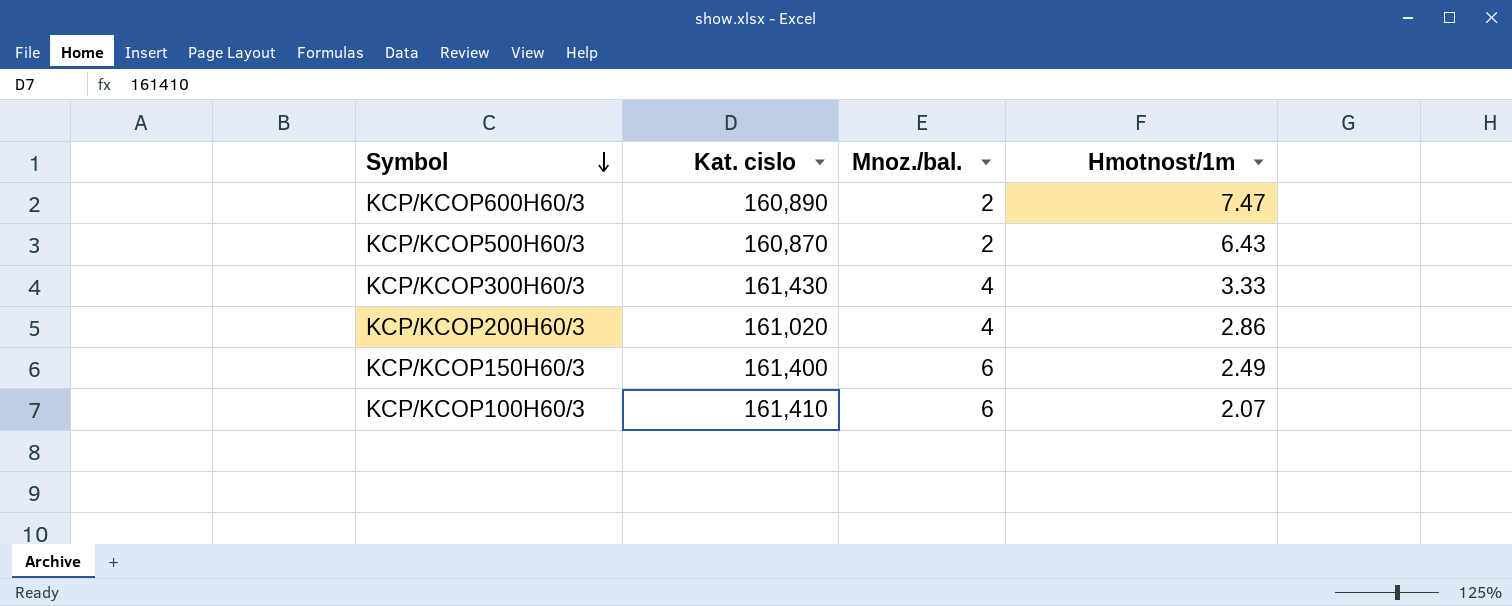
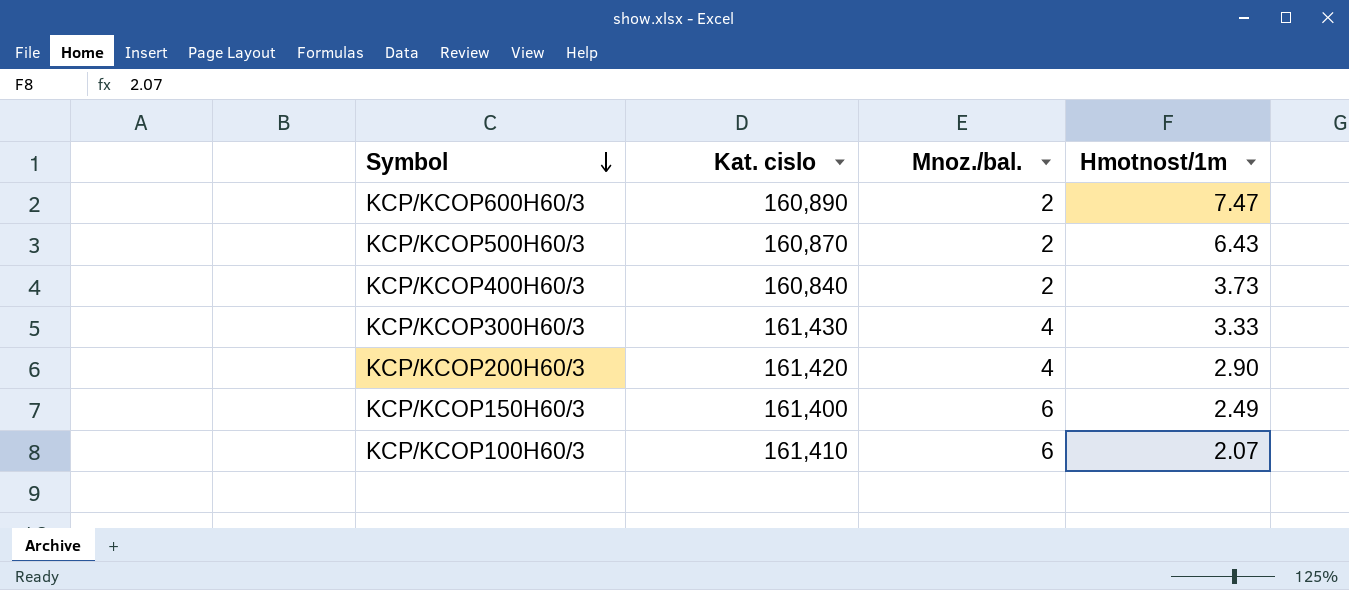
row KCP/KCOP400H60/3: none -> 160,840 | 2 | 3.73
KCP/KCOP200H60/3 | Kat. cislo: 161,020 -> 161,420
KCP/KCOP200H60/3 | Hmotnost/1m: 2.86 -> 2.90

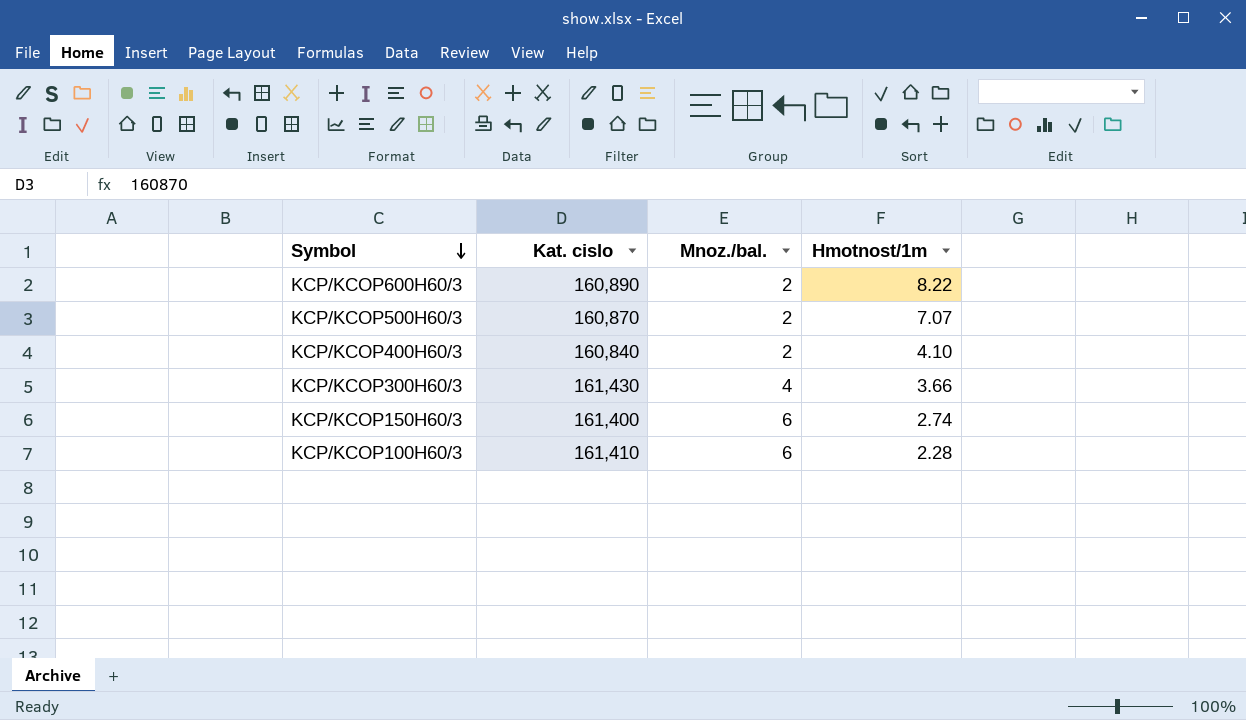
row KCP/KCOP200H60/3: 161,420 | 4 | 2.90 -> none
KCP/KCOP600H60/3 | Hmotnost/1m: 7.47 -> 8.22
KCP/KCOP500H60/3 | Hmotnost/1m: 6.43 -> 7.07
KCP/KCOP400H60/3 | Hmotnost/1m: 3.73 -> 4.10
KCP/KCOP300H60/3 | Hmotnost/1m: 3.33 -> 3.66
KCP/KCOP150H60/3 | Hmotnost/1m: 2.49 -> 2.74
KCP/KCOP100H60/3 | Hmotnost/1m: 2.07 -> 2.28

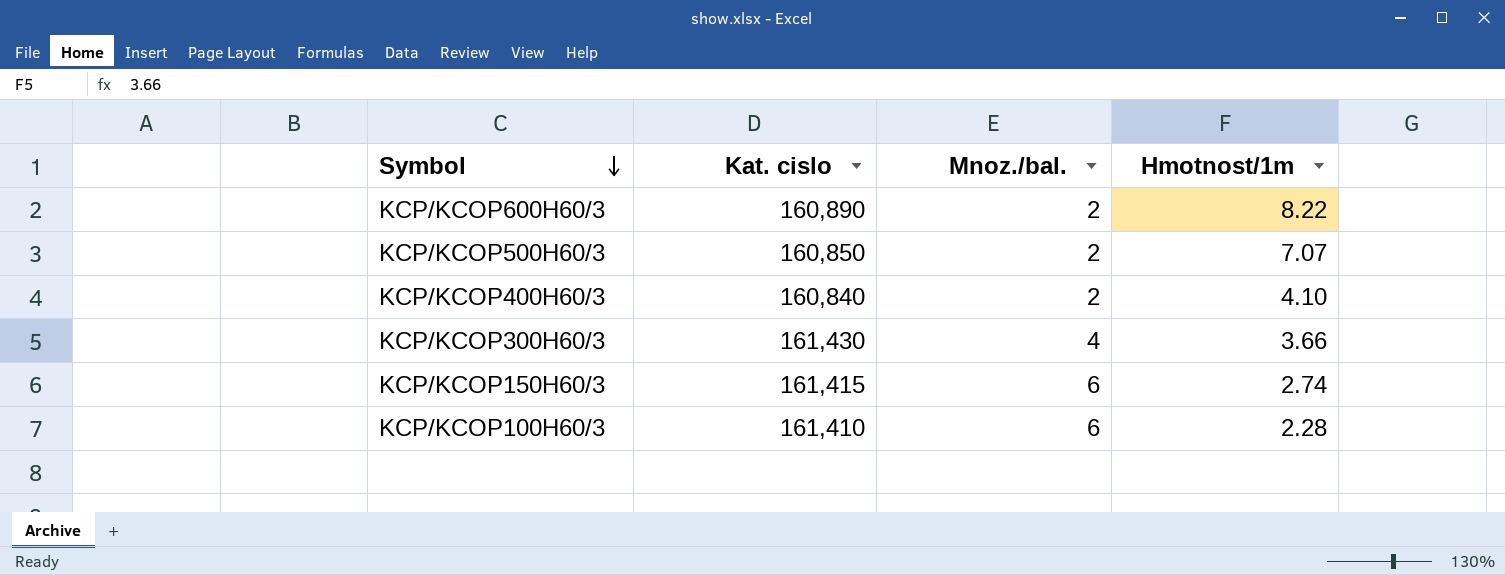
KCP/KCOP500H60/3 | Kat. cislo: 160,870 -> 160,850
KCP/KCOP150H60/3 | Kat. cislo: 161,400 -> 161,415

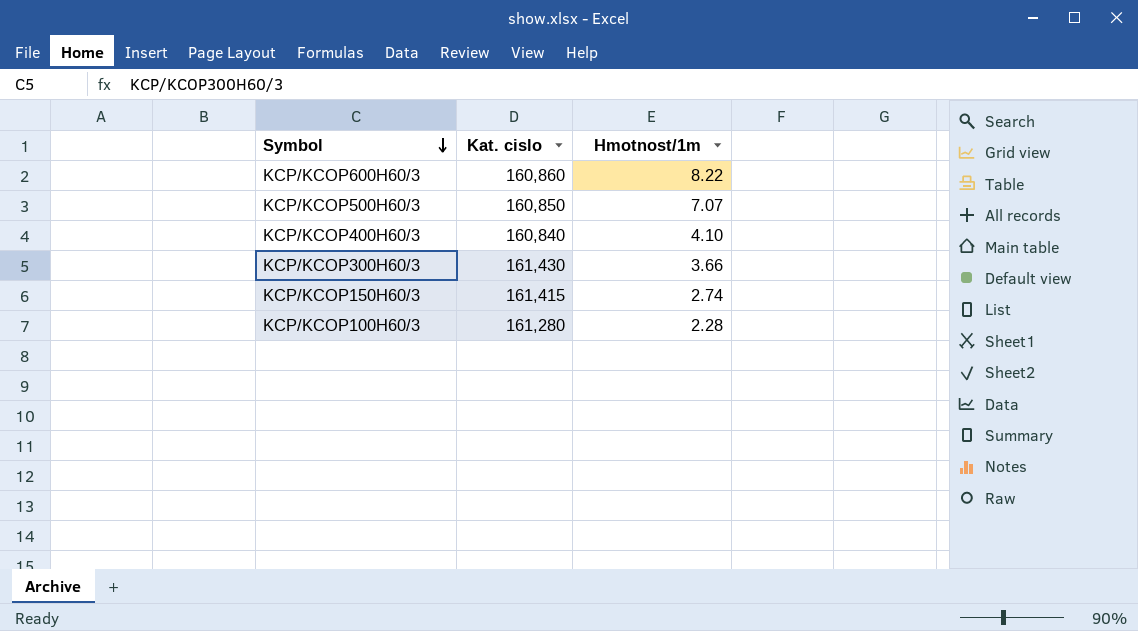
column Mnoz./bal. | position: 3 -> none
KCP/KCOP600H60/3 | Kat. cislo: 160,890 -> 160,860
KCP/KCOP100H60/3 | Kat. cislo: 161,410 -> 161,280

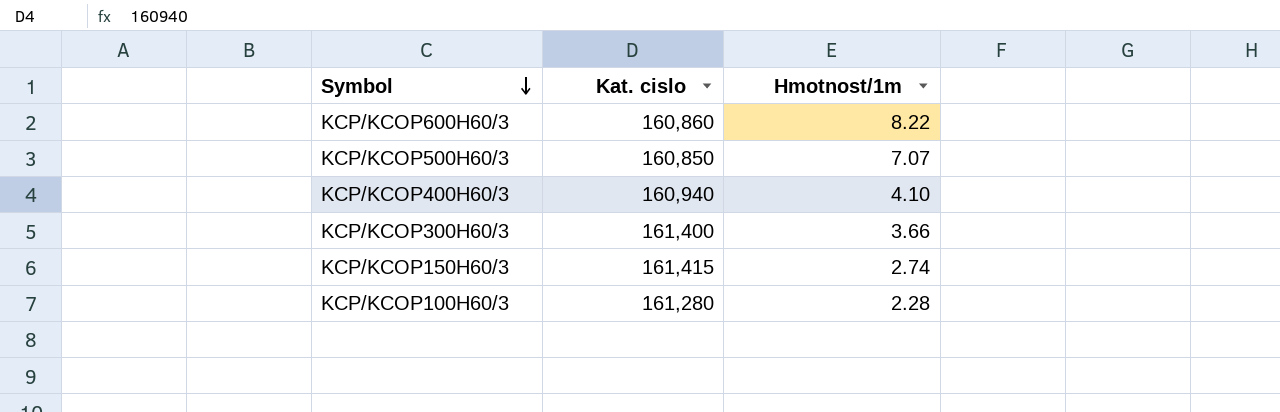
KCP/KCOP400H60/3 | Kat. cislo: 160,840 -> 160,940
KCP/KCOP300H60/3 | Kat. cislo: 161,430 -> 161,400

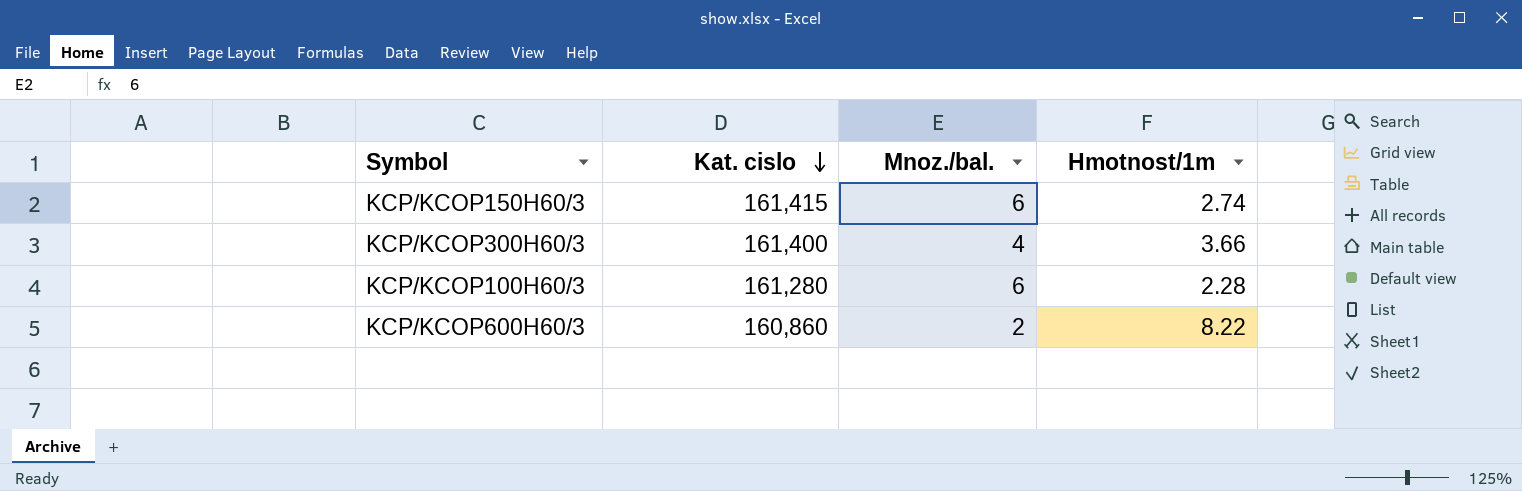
row order: Symbol descending -> Kat. cislo descending
column Mnoz./bal. | position: none -> 3
row KCP/KCOP500H60/3: 160,850 | 7.07 -> none
row KCP/KCOP400H60/3: 160,940 | 4.10 -> none

